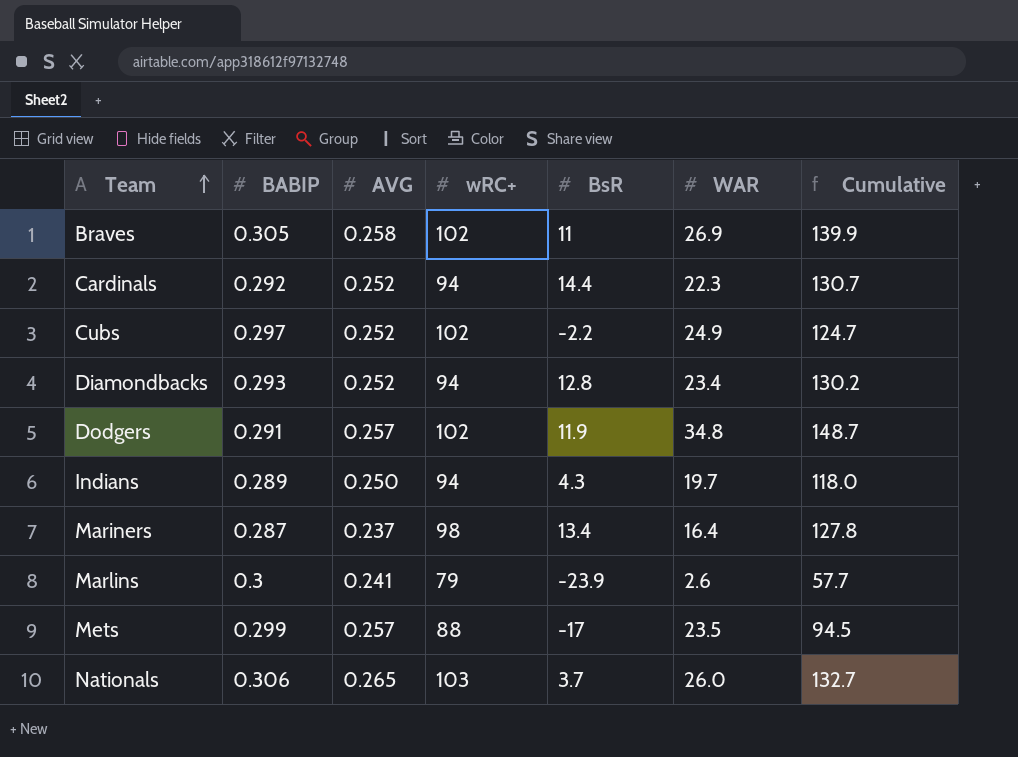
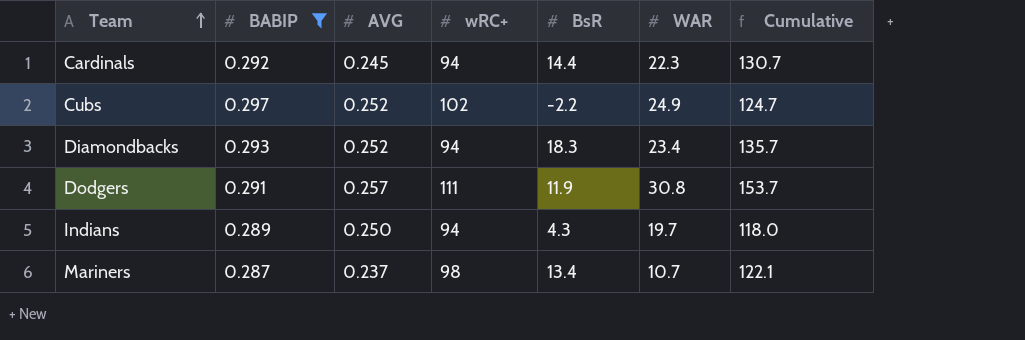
filter: none -> BABIP <= 0.297
Cardinals | AVG: 0.252 -> 0.245
Diamondbacks | BsR: 12.8 -> 18.3
Diamondbacks | Cumulative: 130.2 -> 135.7
Dodgers | wRC+: 102 -> 111
Dodgers | WAR: 34.8 -> 30.8
Dodgers | Cumulative: 148.7 -> 153.7
Mariners | WAR: 16.4 -> 10.7
Mariners | Cumulative: 127.8 -> 122.1

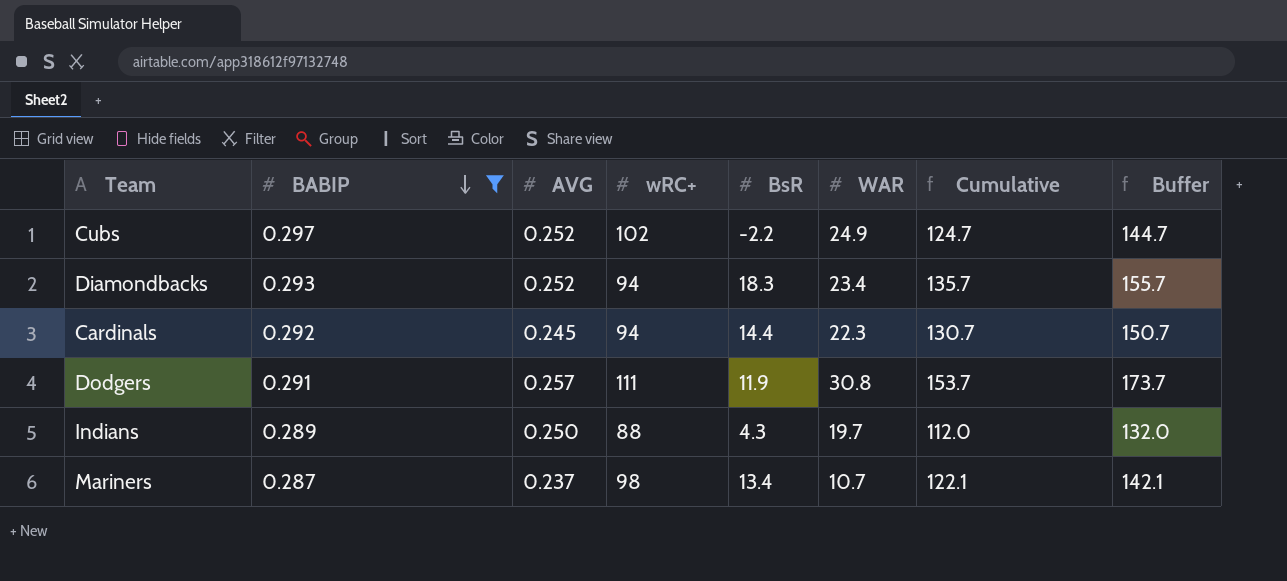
row order: Team ascending -> BABIP descending
column Buffer | formula: none -> [Cumulative] + 20
Indians | wRC+: 94 -> 88
Indians | Cumulative: 118.0 -> 112.0

